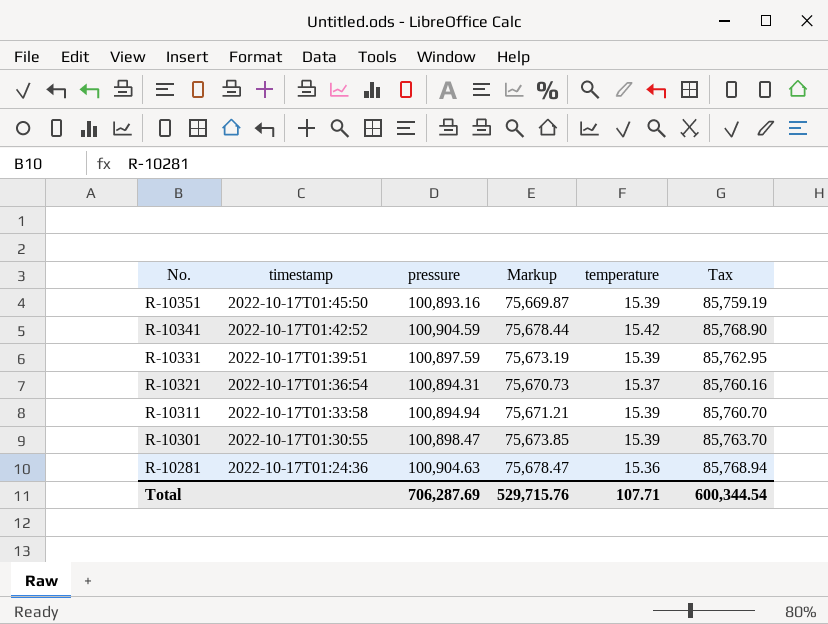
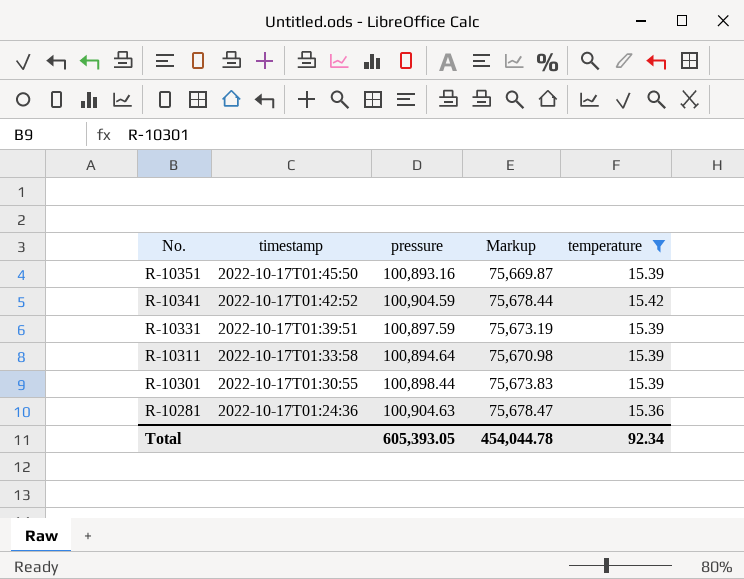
filter: none -> temperature != 15.37
column Tax | formula: [pressure] * 0.85 -> none
R-10311 | pressure: 100,894.94 -> 100,894.64
R-10311 | Markup: 75,671.21 -> 75,670.98
R-10301 | pressure: 100,898.47 -> 100,898.44
R-10301 | Markup: 75,673.85 -> 75,673.83
Total | pressure: 706,287.69 -> 605,393.05
Total | Markup: 529,715.76 -> 454,044.78
Total | temperature: 107.71 -> 92.34

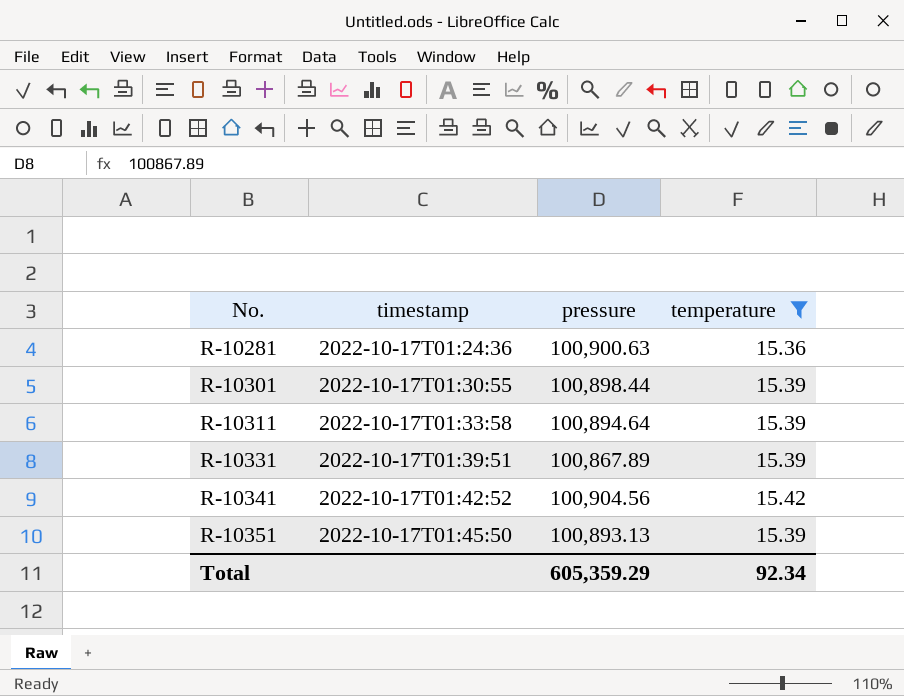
row order: No. descending -> No. ascending
column Markup | formula: [pressure] * 0.75 -> none
R-10281 | pressure: 100,904.63 -> 100,900.63
R-10331 | pressure: 100,897.59 -> 100,867.89
R-10341 | pressure: 100,904.59 -> 100,904.56
R-10351 | pressure: 100,893.16 -> 100,893.13
Total | pressure: 605,393.05 -> 605,359.29

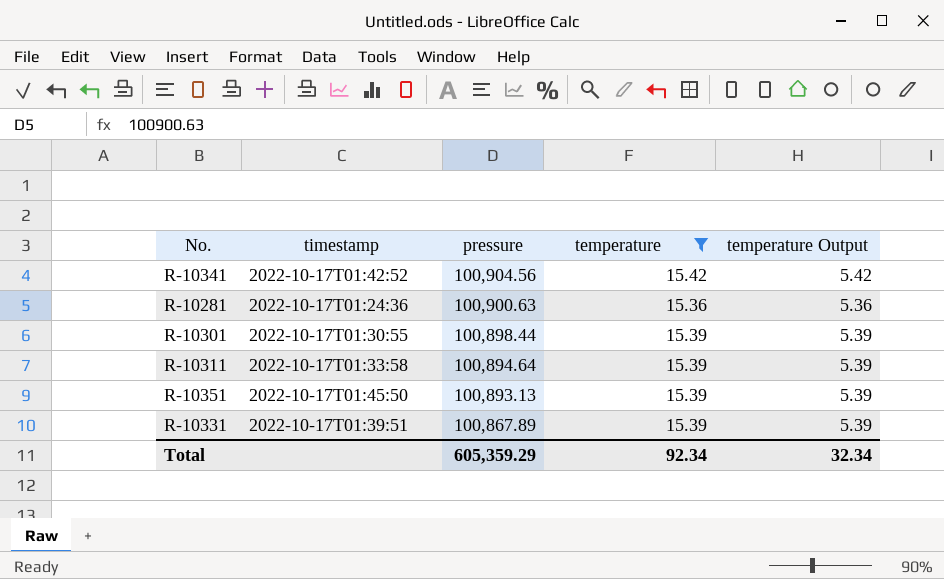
row order: No. ascending -> pressure descending
column temperature Output | formula: none -> [temperature] - 10

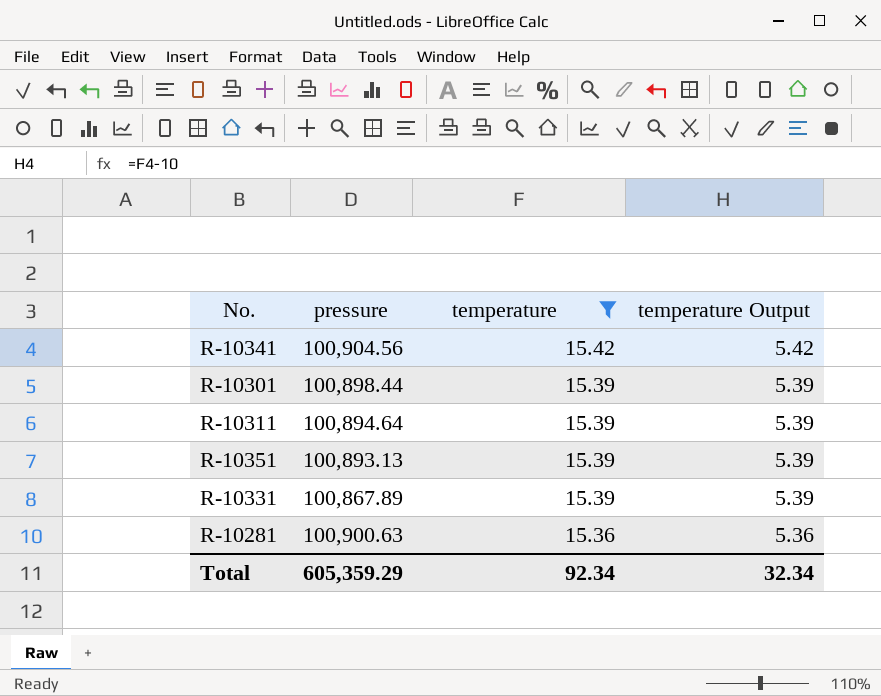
row order: pressure descending -> temperature descending
column timestamp | position: 2 -> none

